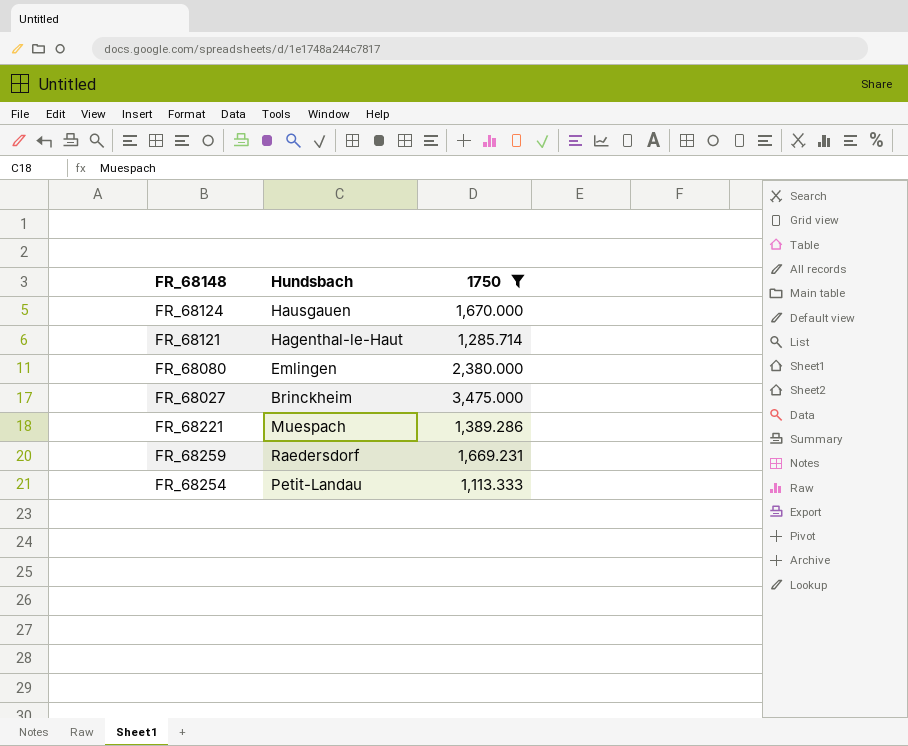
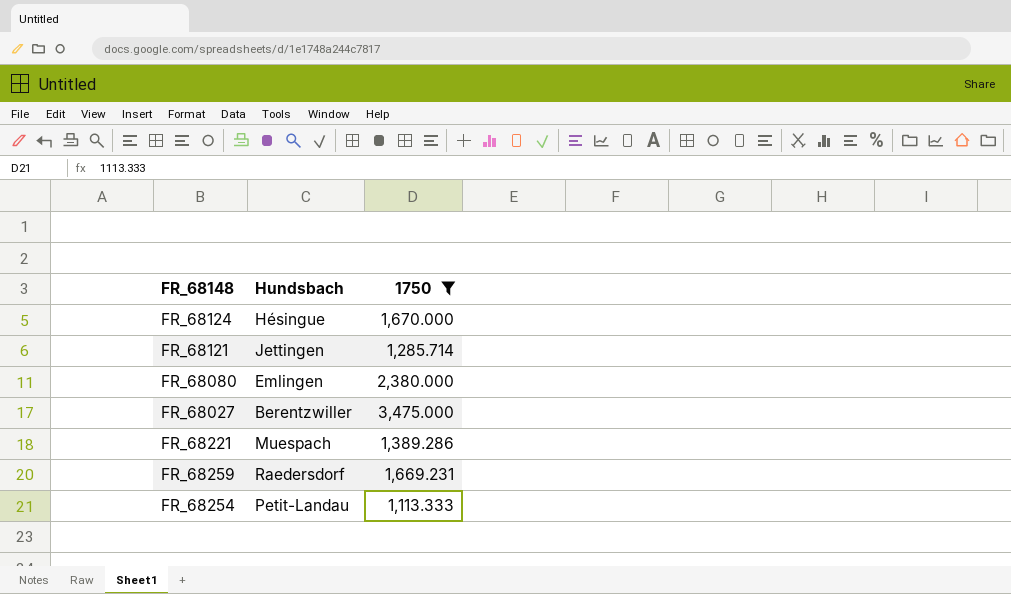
FR_68124 | Hundsbach: Hausgauen -> Hésingue
FR_68121 | Hundsbach: Hagenthal-le-Haut -> Jettingen
FR_68027 | Hundsbach: Brinckheim -> Berentzwiller

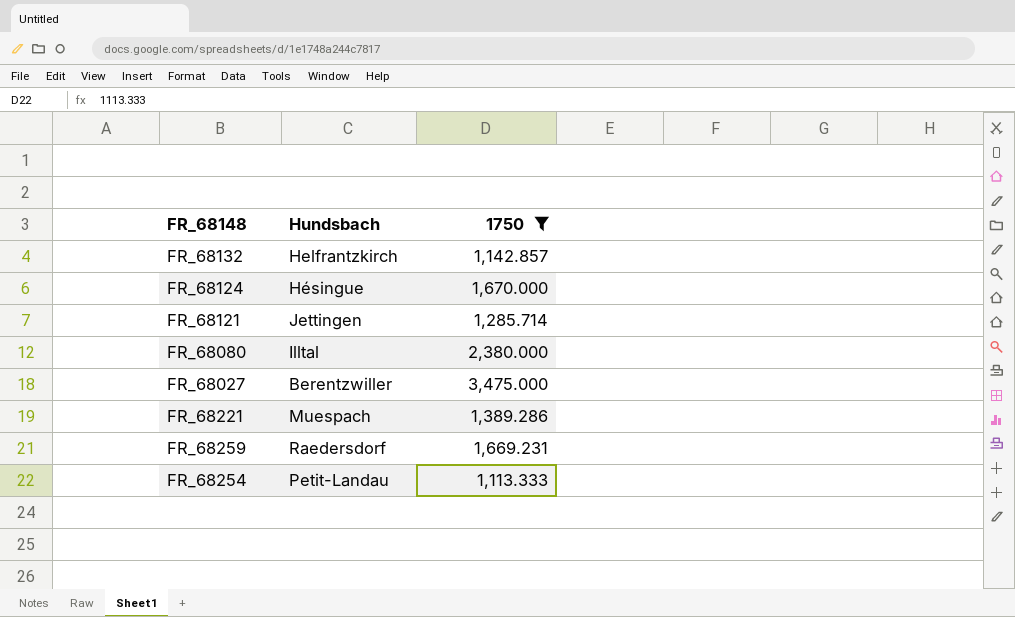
row FR_68132: none -> Helfrantzkirch | 1,142.857
FR_68080 | Hundsbach: Emlingen -> Illtal

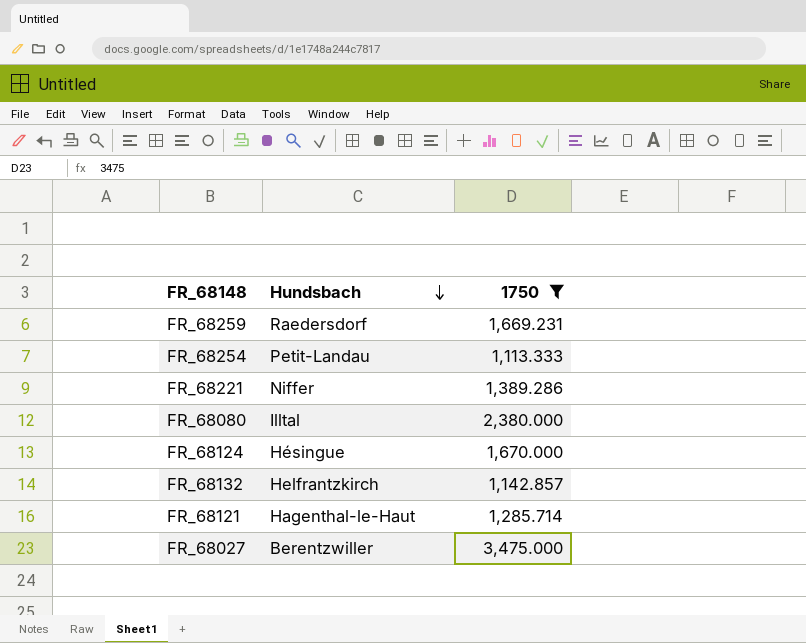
row order: none -> Hundsbach descending
FR_68221 | Hundsbach: Muespach -> Niffer
FR_68121 | Hundsbach: Jettingen -> Hagenthal-le-Haut

